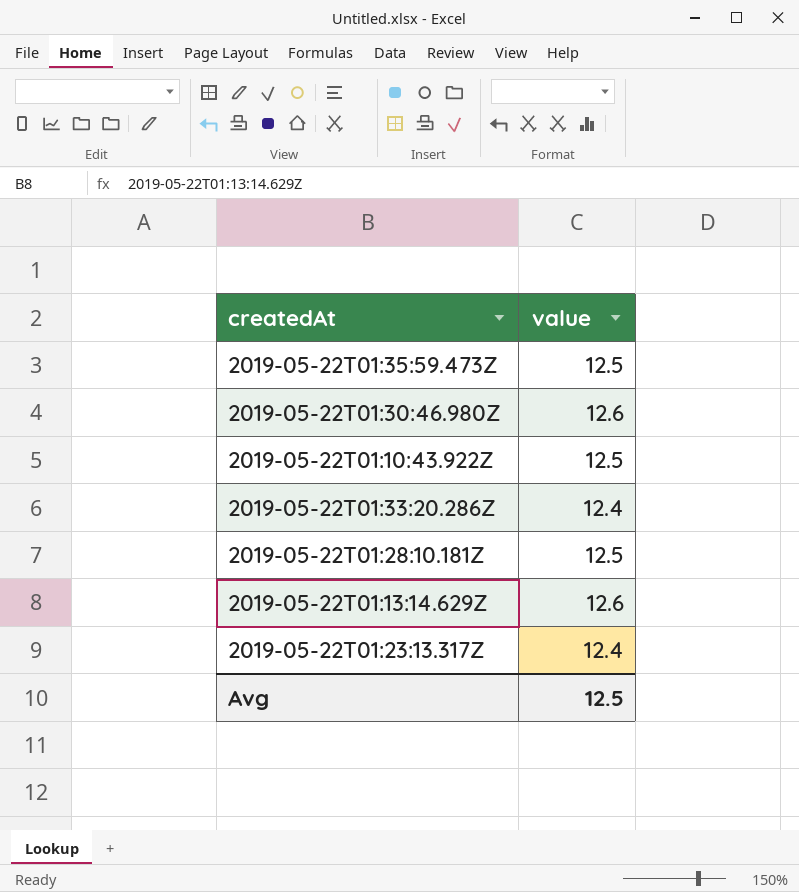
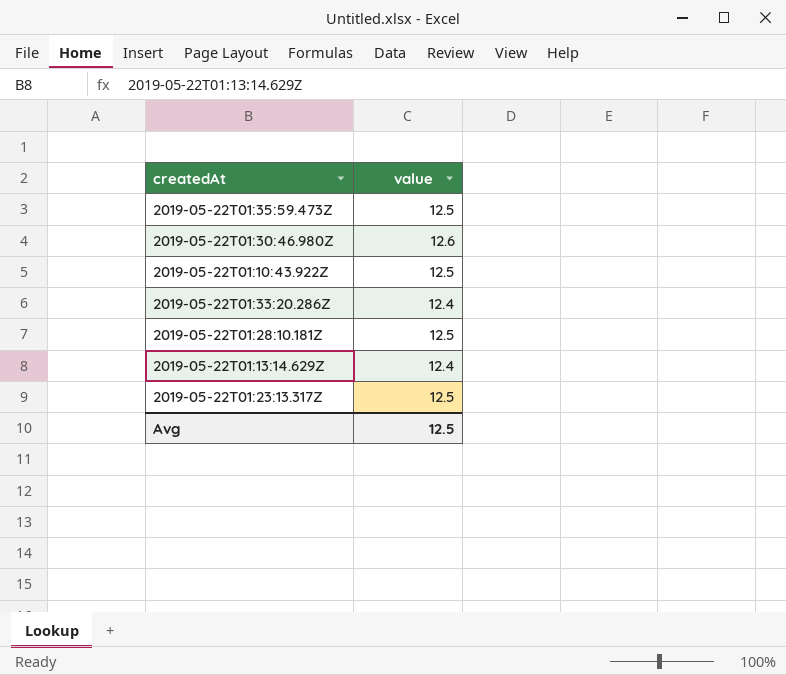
2019-05-22T01:13:14.629Z | value: 12.6 -> 12.4
2019-05-22T01:23:13.317Z | value: 12.4 -> 12.5

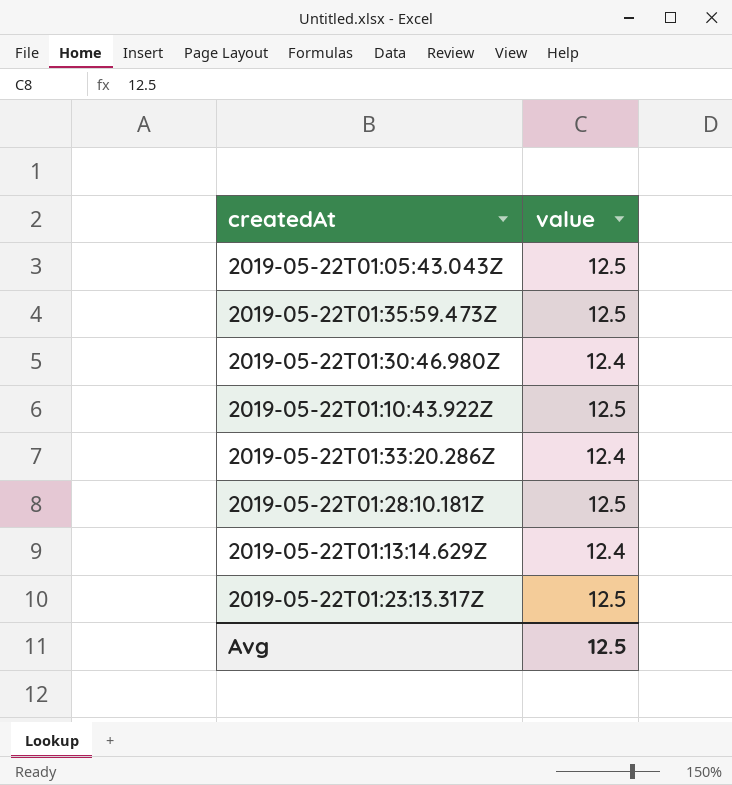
row 2019-05-22T01:05:43.043Z: none -> 12.5
2019-05-22T01:30:46.980Z | value: 12.6 -> 12.4

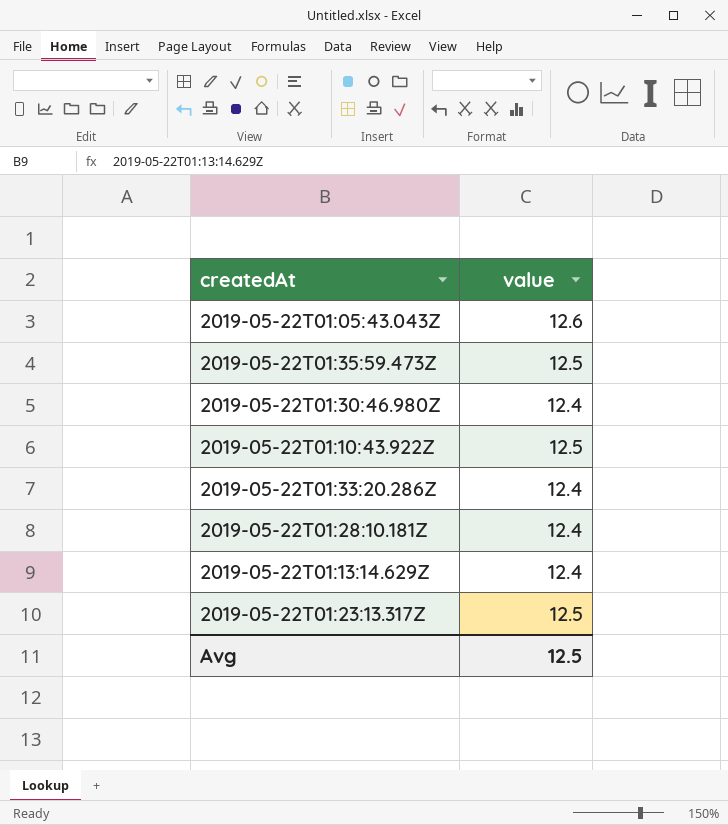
2019-05-22T01:05:43.043Z | value: 12.5 -> 12.6
2019-05-22T01:28:10.181Z | value: 12.5 -> 12.4

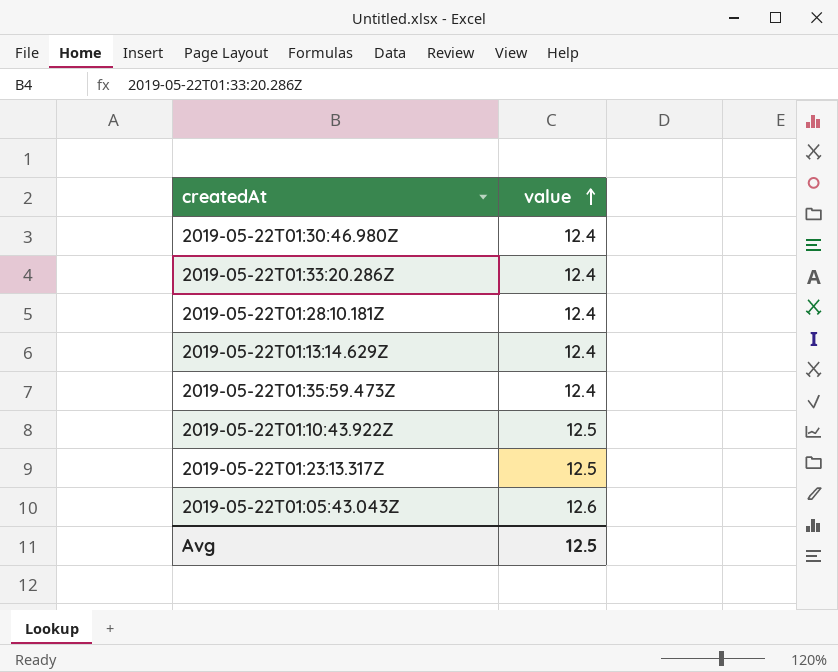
row order: none -> value ascending
2019-05-22T01:35:59.473Z | value: 12.5 -> 12.4

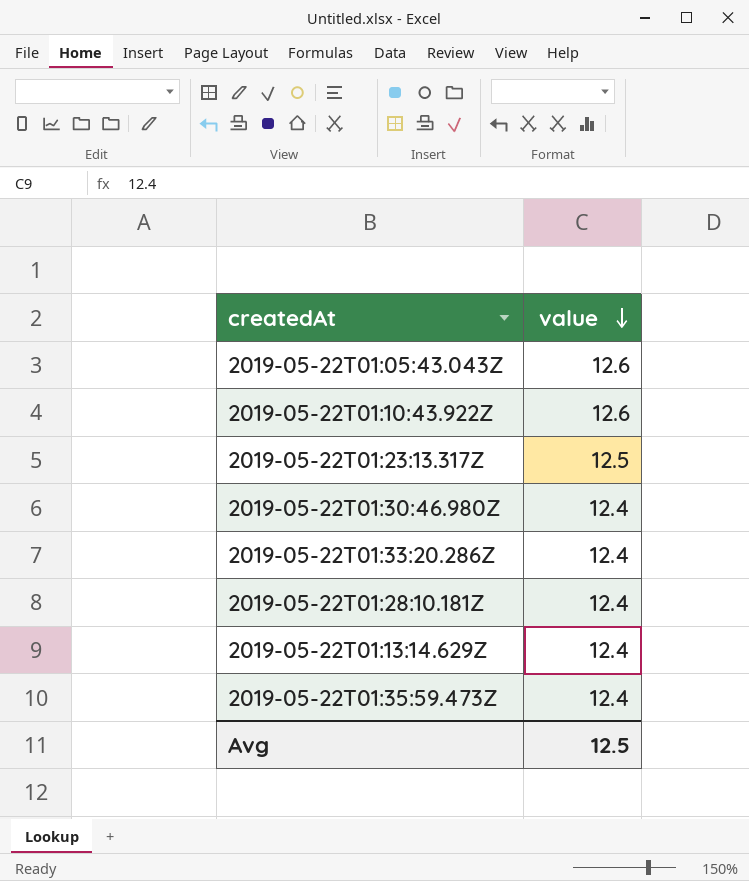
row order: value ascending -> value descending
2019-05-22T01:10:43.922Z | value: 12.5 -> 12.6

